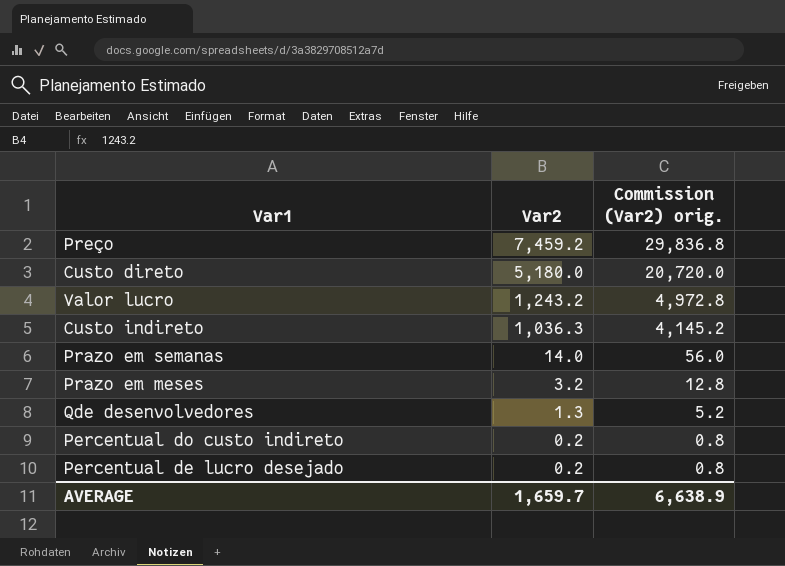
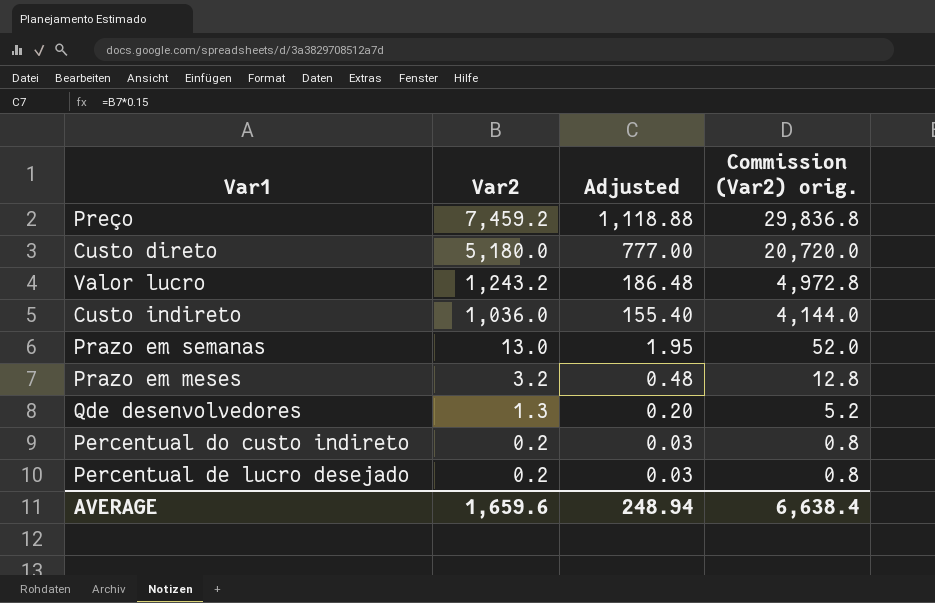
column Adjusted | formula: none -> [Var2] * 0.15
Custo indireto | Var2: 1,036.3 -> 1,036.0
Custo indireto | Commission (Var2) orig.: 4,145.2 -> 4,144.0
Prazo em semanas | Var2: 14.0 -> 13.0
Prazo em semanas | Commission (Var2) orig.: 56.0 -> 52.0
AVERAGE | Var2: 1,659.7 -> 1,659.6
AVERAGE | Commission (Var2) orig.: 6,638.9 -> 6,638.4

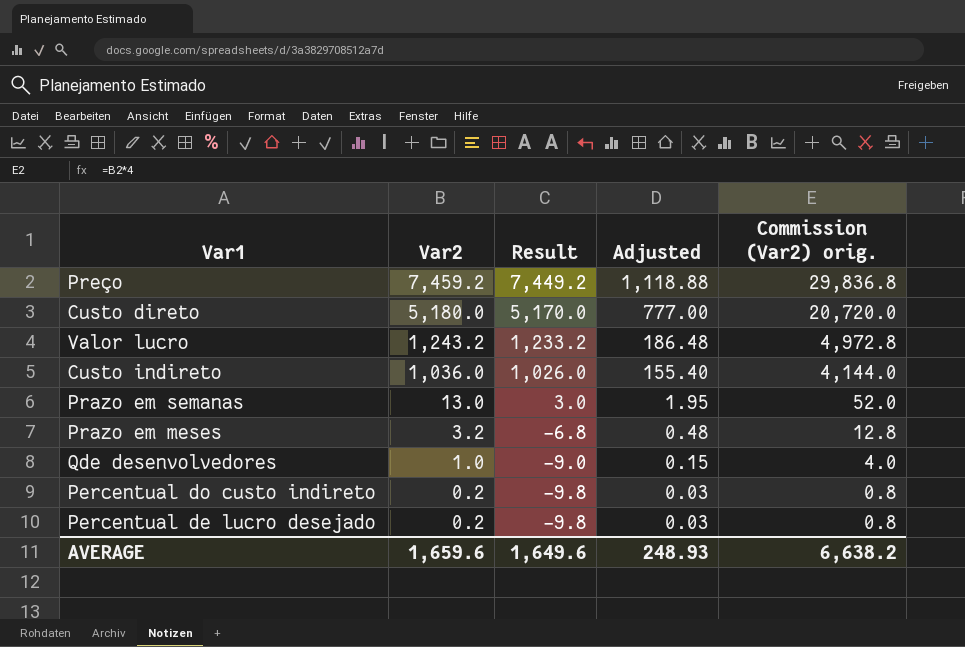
column Result | formula: none -> [Var2] - 10
Qde desenvolvedores | Var2: 1.3 -> 1.0
Qde desenvolvedores | Adjusted: 0.20 -> 0.15
Qde desenvolvedores | Commission (Var2) orig.: 5.2 -> 4.0
AVERAGE | Adjusted: 248.94 -> 248.93
AVERAGE | Commission (Var2) orig.: 6,638.4 -> 6,638.2

